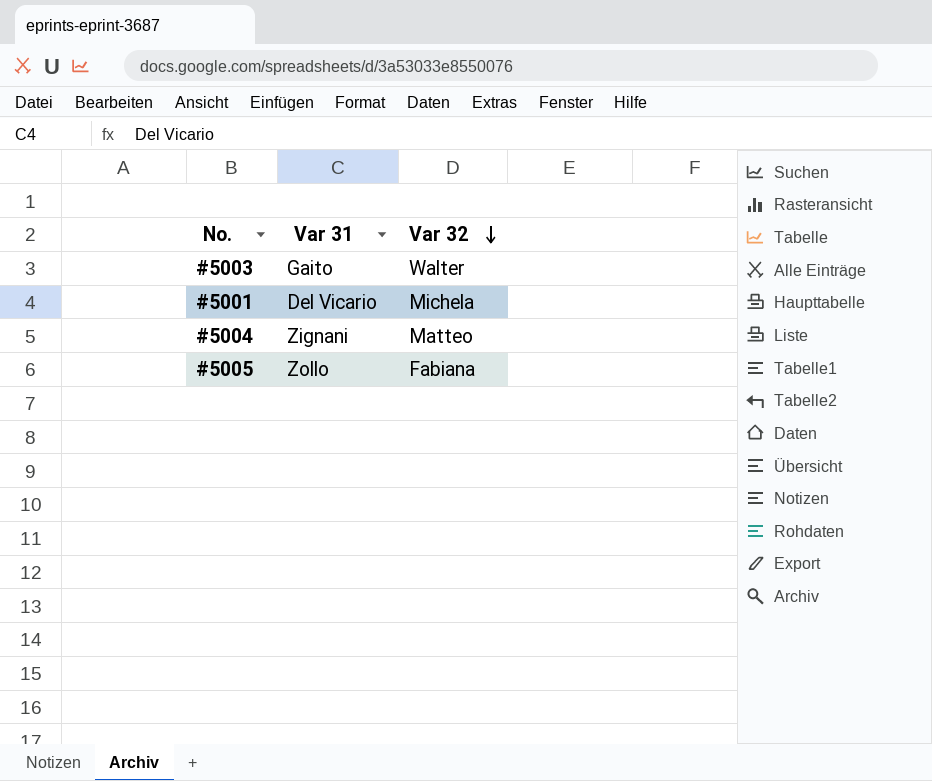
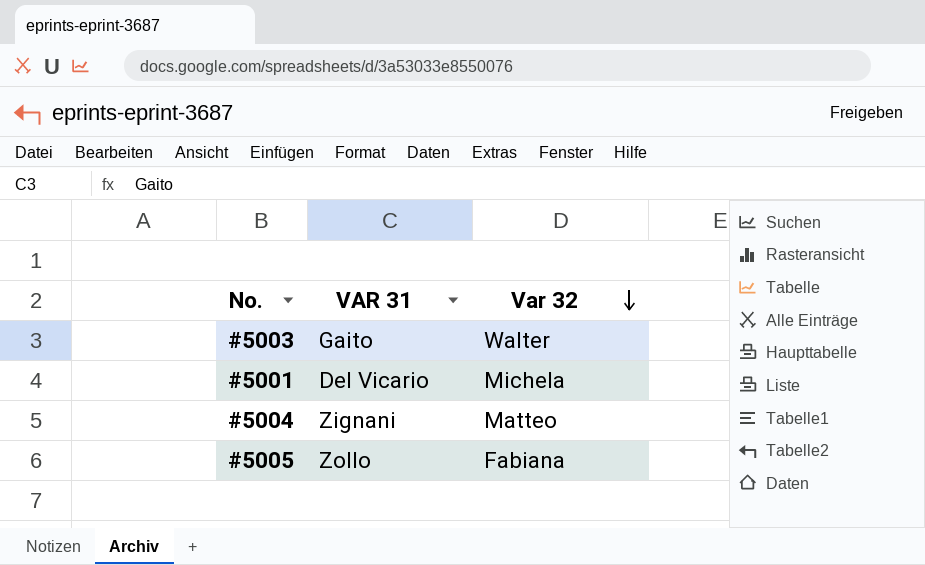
column name: Var 31 -> VAR 31

